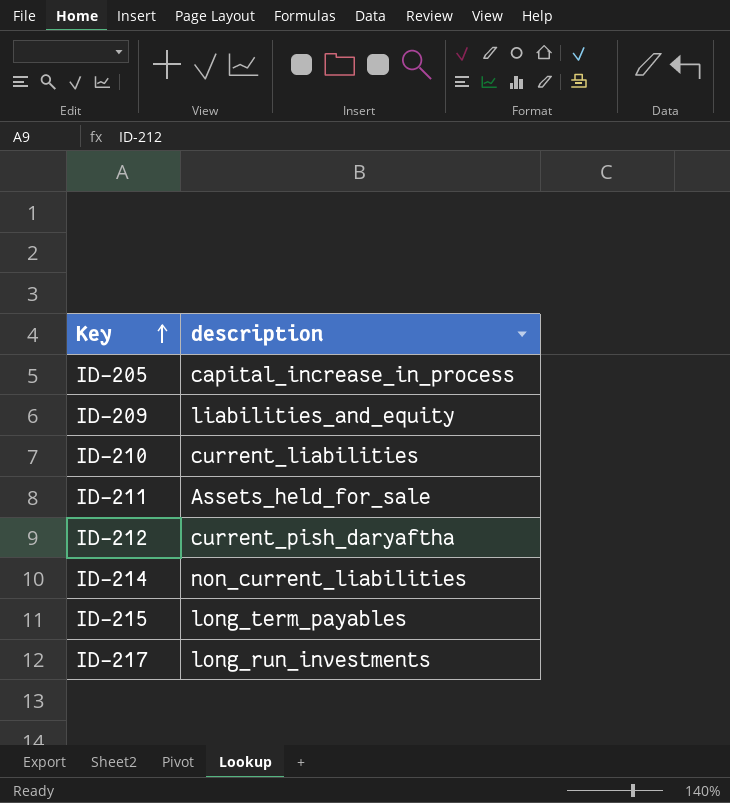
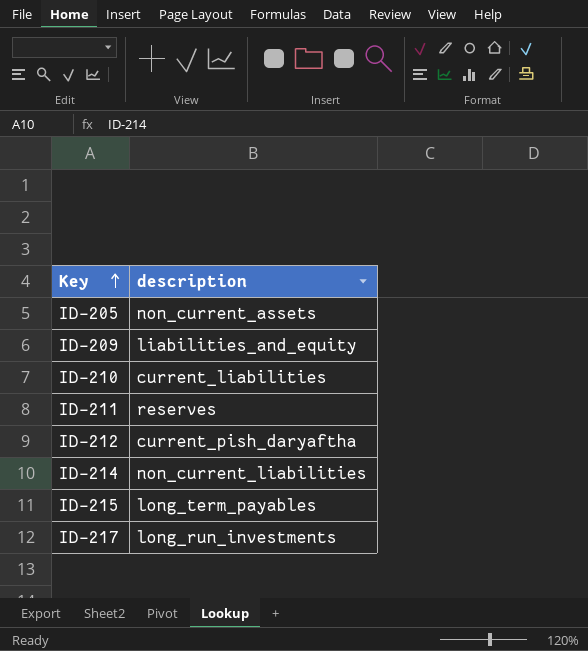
ID-205 | description: capital_increase_in_process -> non_current_assets
ID-211 | description: Assets_held_for_sale -> reserves

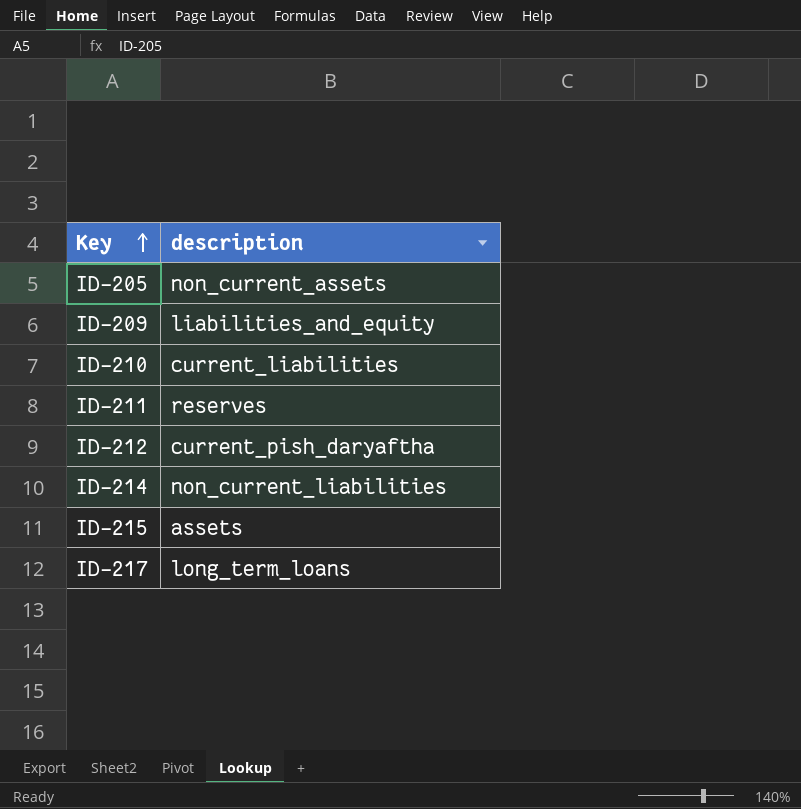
ID-215 | description: long_term_payables -> assets
ID-217 | description: long_run_investments -> long_term_loans

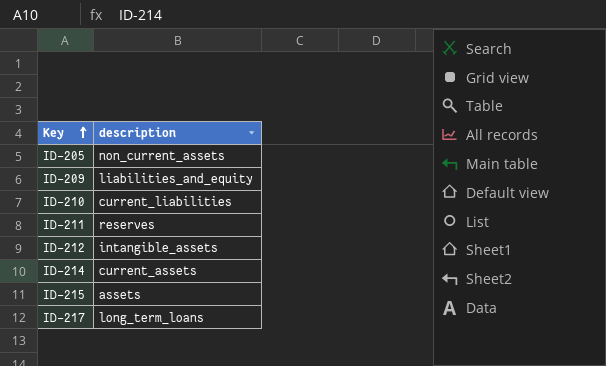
ID-212 | description: current_pish_daryaftha -> intangible_assets
ID-214 | description: non_current_liabilities -> current_assets

